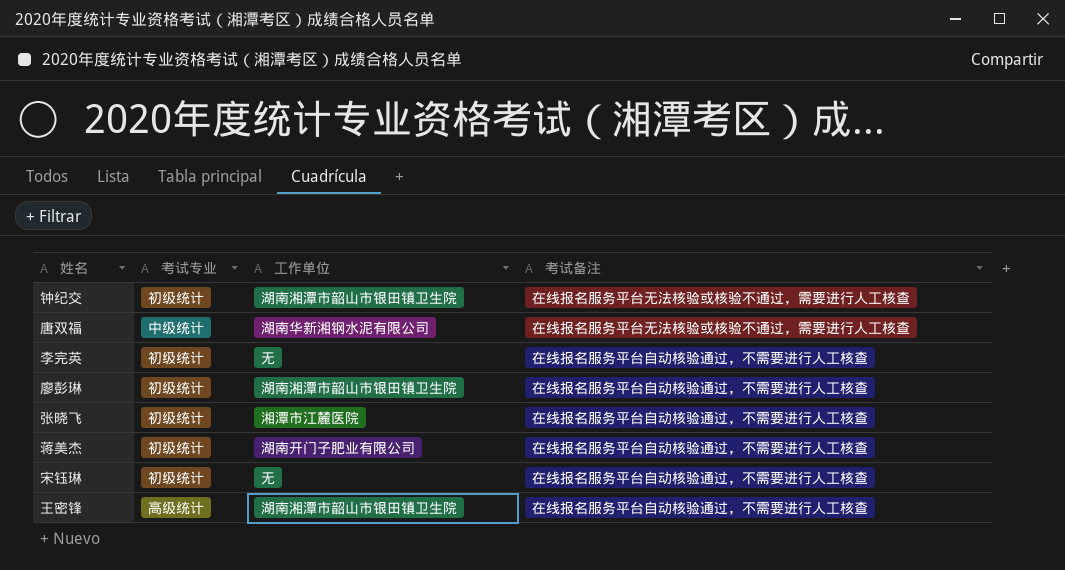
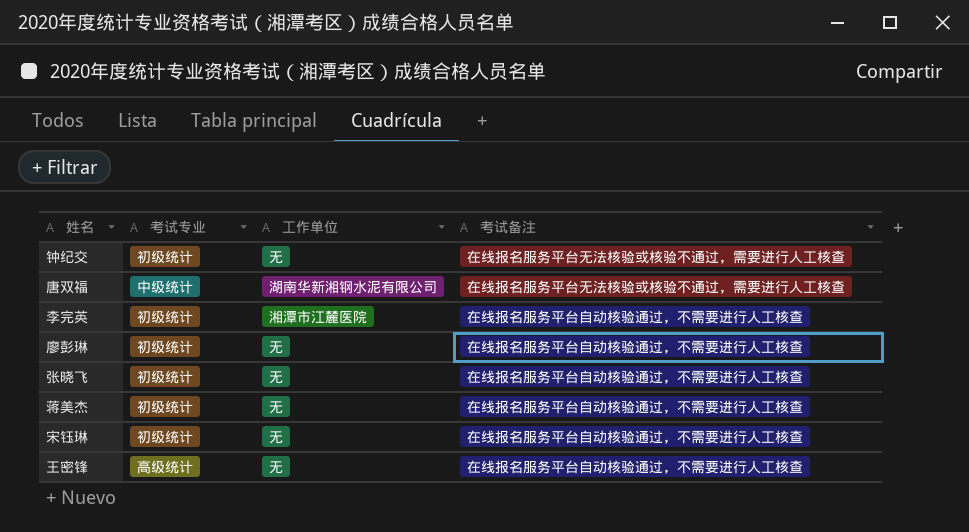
钟纪交 | 工作单位: 湖南湘潭市韶山市银田镇卫生院 -> 无
李完英 | 工作单位: 无 -> 湘潭市江麓医院
廖彭琳 | 工作单位: 湖南湘潭市韶山市银田镇卫生院 -> 无
张晓飞 | 工作单位: 湘潭市江麓医院 -> 无
蒋美杰 | 工作单位: 湖南开门子肥业有限公司 -> 无
王密锋 | 工作单位: 湖南湘潭市韶山市银田镇卫生院 -> 无

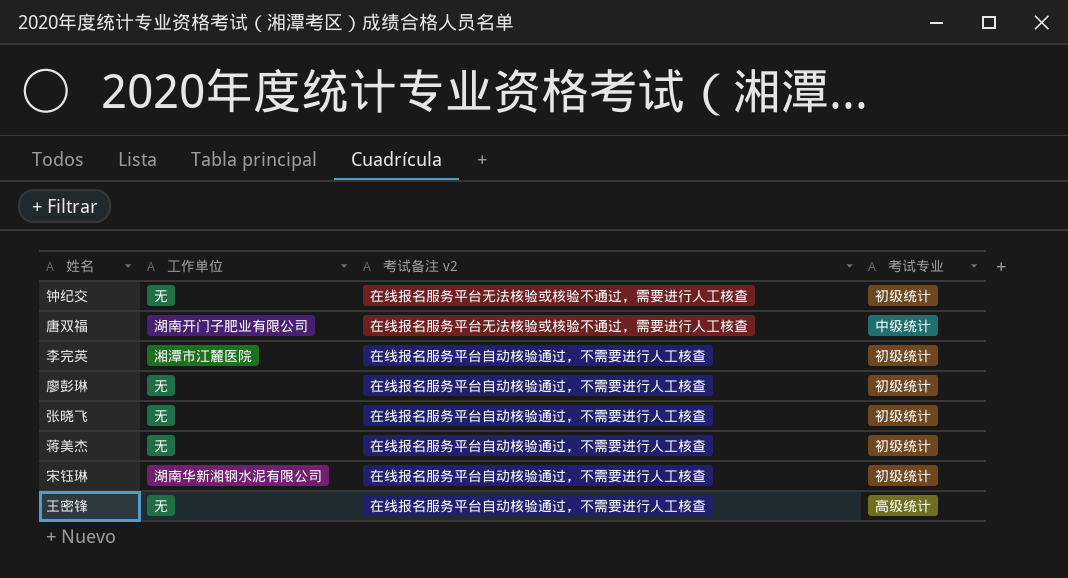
column name: 考试备注 -> 考试备注 v2
column 考试专业 | position: 2 -> 4
唐双福 | 工作单位: 湖南华新湘钢水泥有限公司 -> 湖南开门子肥业有限公司
宋钰琳 | 工作单位: 无 -> 湖南华新湘钢水泥有限公司

